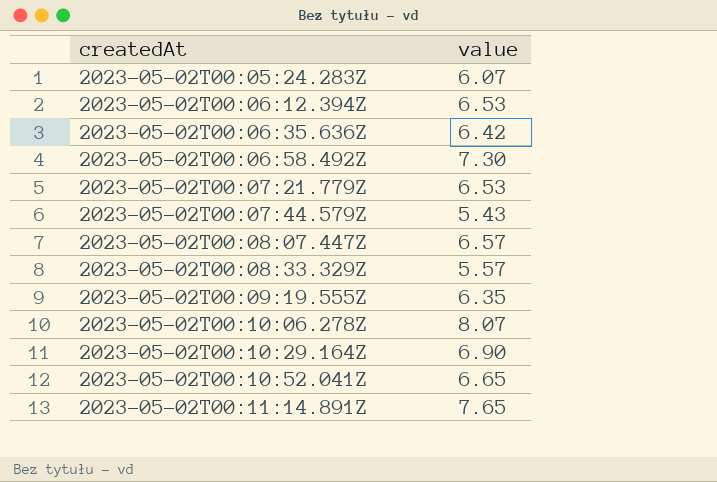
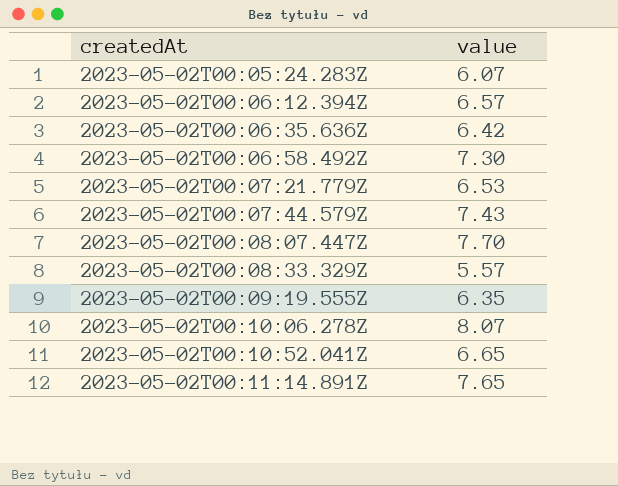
row 2023-05-02T00:10:29.164Z: 6.90 -> none
2023-05-02T00:06:12.394Z | value: 6.53 -> 6.57
2023-05-02T00:07:44.579Z | value: 5.43 -> 7.43
2023-05-02T00:08:07.447Z | value: 6.57 -> 7.70

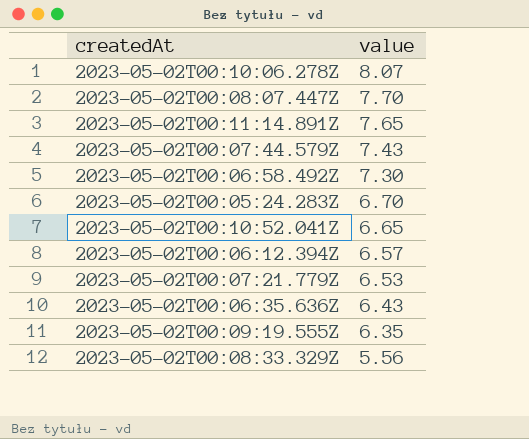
row order: createdAt ascending -> value descending
2023-05-02T00:05:24.283Z | value: 6.07 -> 6.70
2023-05-02T00:06:35.636Z | value: 6.42 -> 6.43
2023-05-02T00:08:33.329Z | value: 5.57 -> 5.56

